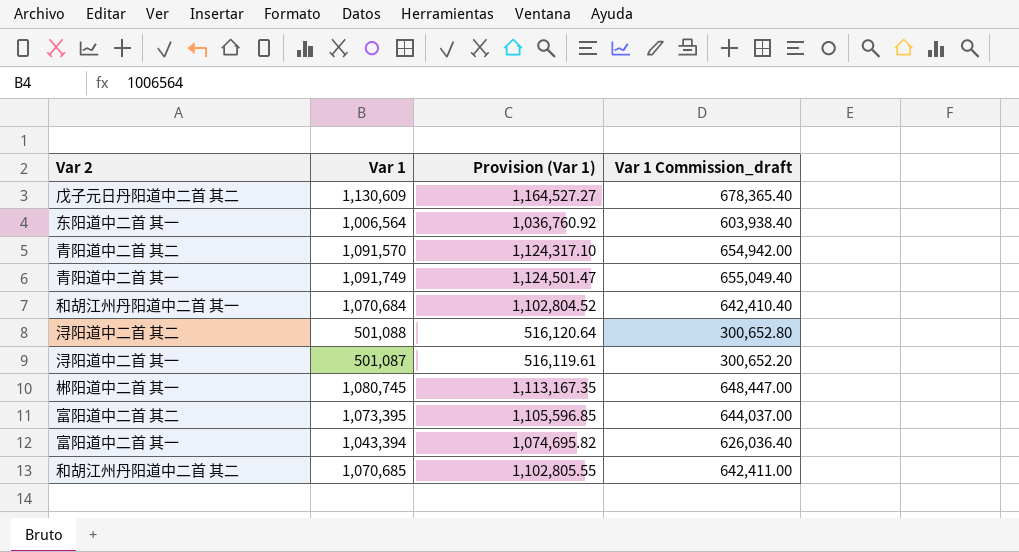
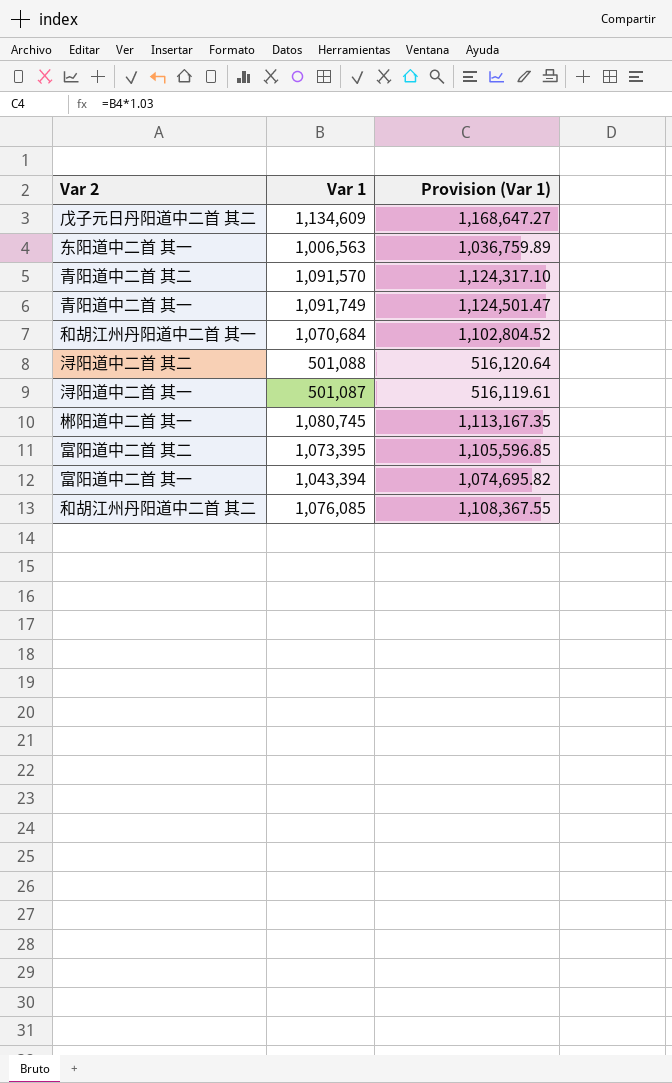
column Var 1 Commission_draft | formula: [Var 1] * 0.6 -> none
戊子元日丹阳道中二首 其二 | Var 1: 1,130,609 -> 1,134,609
戊子元日丹阳道中二首 其二 | Provision (Var 1): 1,164,527.27 -> 1,168,647.27
东阳道中二首 其一 | Var 1: 1,006,564 -> 1,006,563
东阳道中二首 其一 | Provision (Var 1): 1,036,760.92 -> 1,036,759.89
和胡江州丹阳道中二首 其二 | Var 1: 1,070,685 -> 1,076,085
和胡江州丹阳道中二首 其二 | Provision (Var 1): 1,102,805.55 -> 1,108,367.55

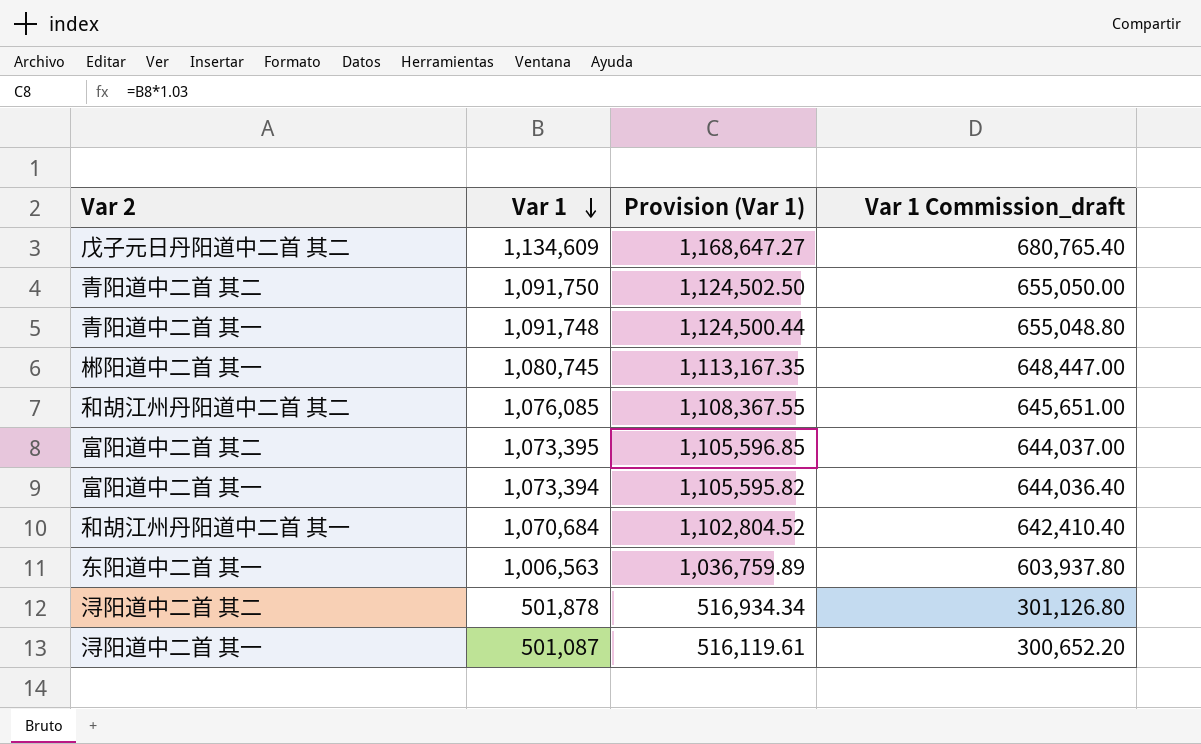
row order: none -> Var 1 descending
column Var 1 Commission_draft | formula: none -> [Var 1] * 0.6
青阳道中二首 其二 | Var 1: 1,091,570 -> 1,091,750
青阳道中二首 其二 | Provision (Var 1): 1,124,317.10 -> 1,124,502.50
青阳道中二首 其一 | Var 1: 1,091,749 -> 1,091,748
青阳道中二首 其一 | Provision (Var 1): 1,124,501.47 -> 1,124,500.44
富阳道中二首 其一 | Var 1: 1,043,394 -> 1,073,394
富阳道中二首 其一 | Provision (Var 1): 1,074,695.82 -> 1,105,595.82
浔阳道中二首 其二 | Var 1: 501,088 -> 501,878
浔阳道中二首 其二 | Provision (Var 1): 516,120.64 -> 516,934.34

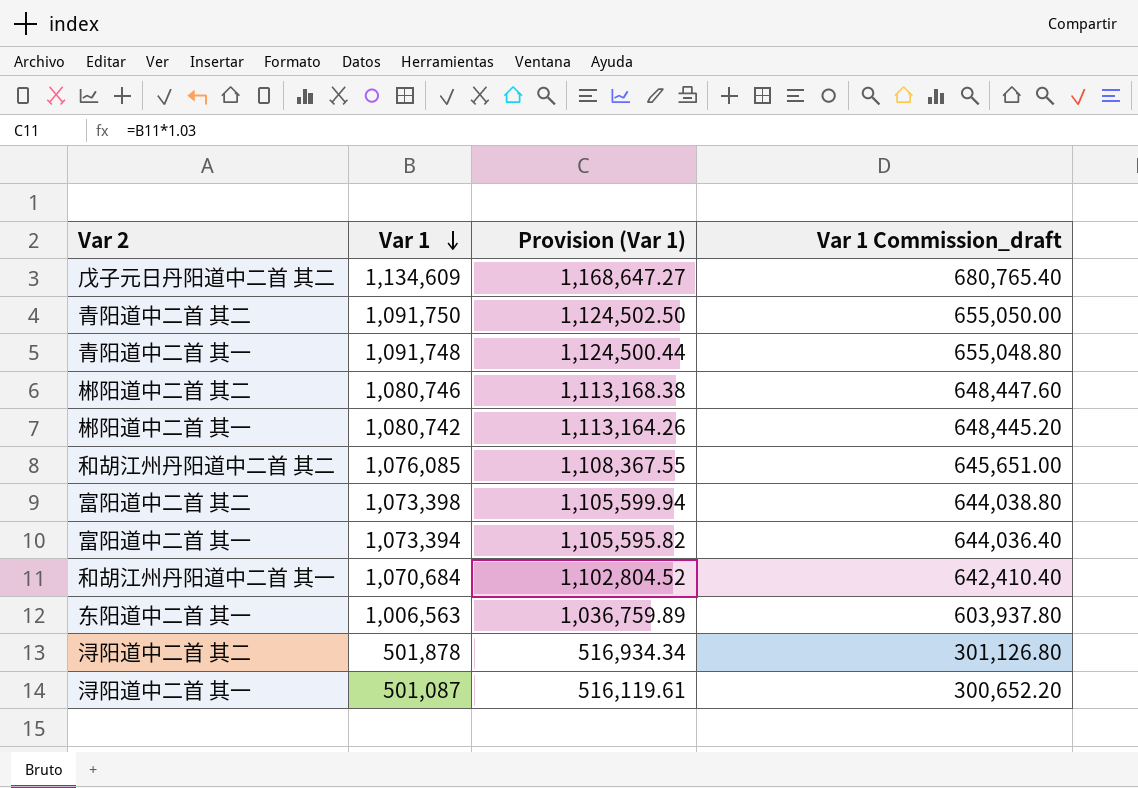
row 郴阳道中二首 其二: none -> 1,080,746 | 1,113,168.38 | 648,447.60
郴阳道中二首 其一 | Var 1: 1,080,745 -> 1,080,742
郴阳道中二首 其一 | Provision (Var 1): 1,113,167.35 -> 1,113,164.26
郴阳道中二首 其一 | Var 1 Commission_draft: 648,447.00 -> 648,445.20
富阳道中二首 其二 | Var 1: 1,073,395 -> 1,073,398
富阳道中二首 其二 | Provision (Var 1): 1,105,596.85 -> 1,105,599.94
富阳道中二首 其二 | Var 1 Commission_draft: 644,037.00 -> 644,038.80

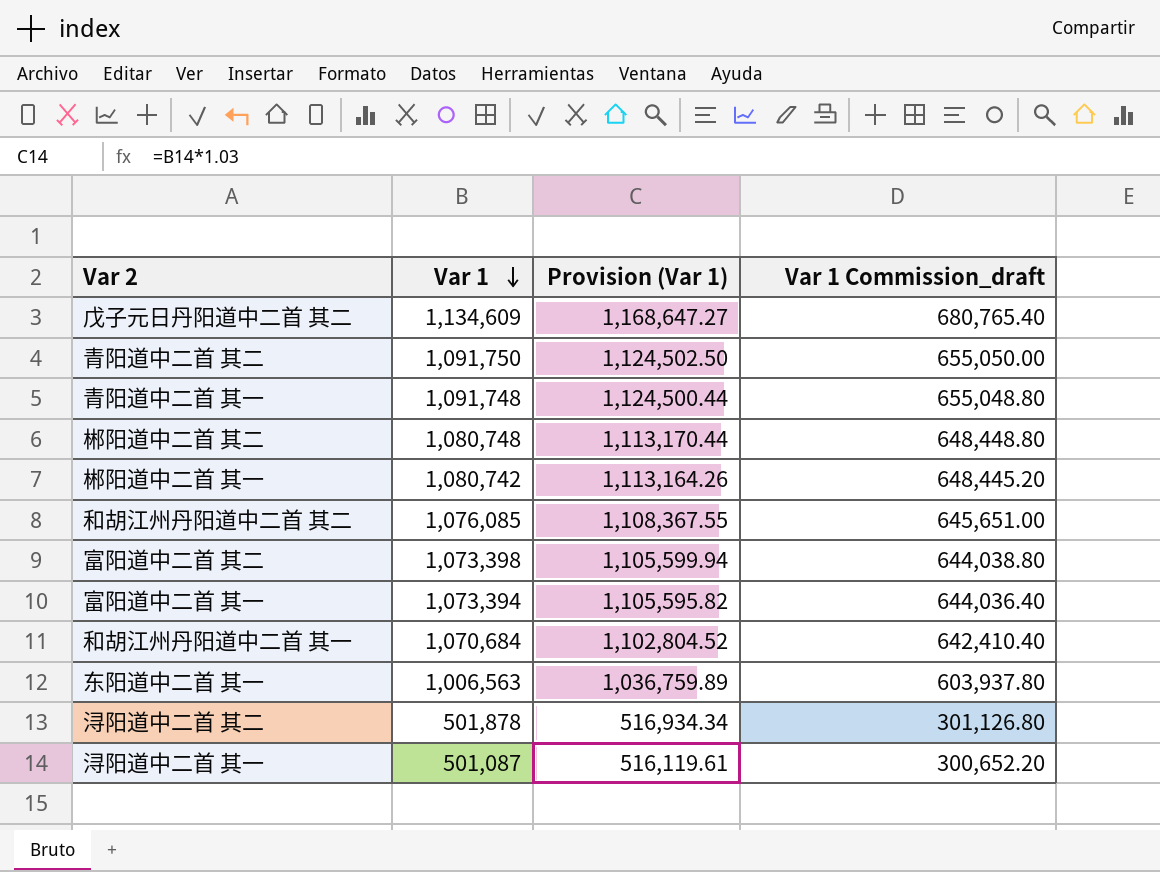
郴阳道中二首 其二 | Var 1: 1,080,746 -> 1,080,748
郴阳道中二首 其二 | Provision (Var 1): 1,113,168.38 -> 1,113,170.44
郴阳道中二首 其二 | Var 1 Commission_draft: 648,447.60 -> 648,448.80

